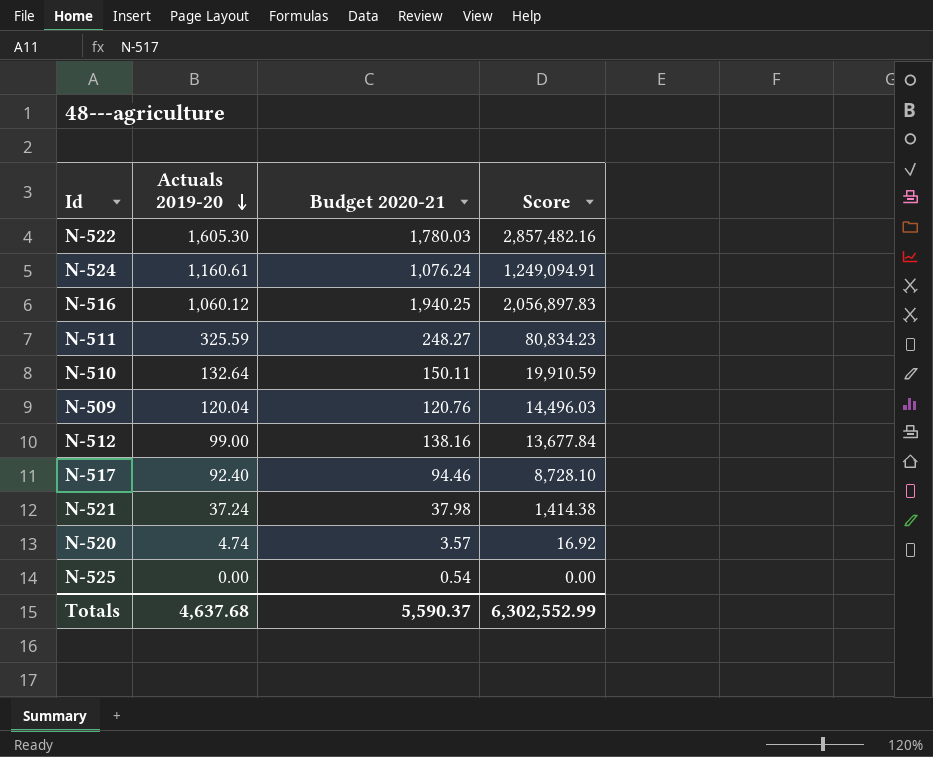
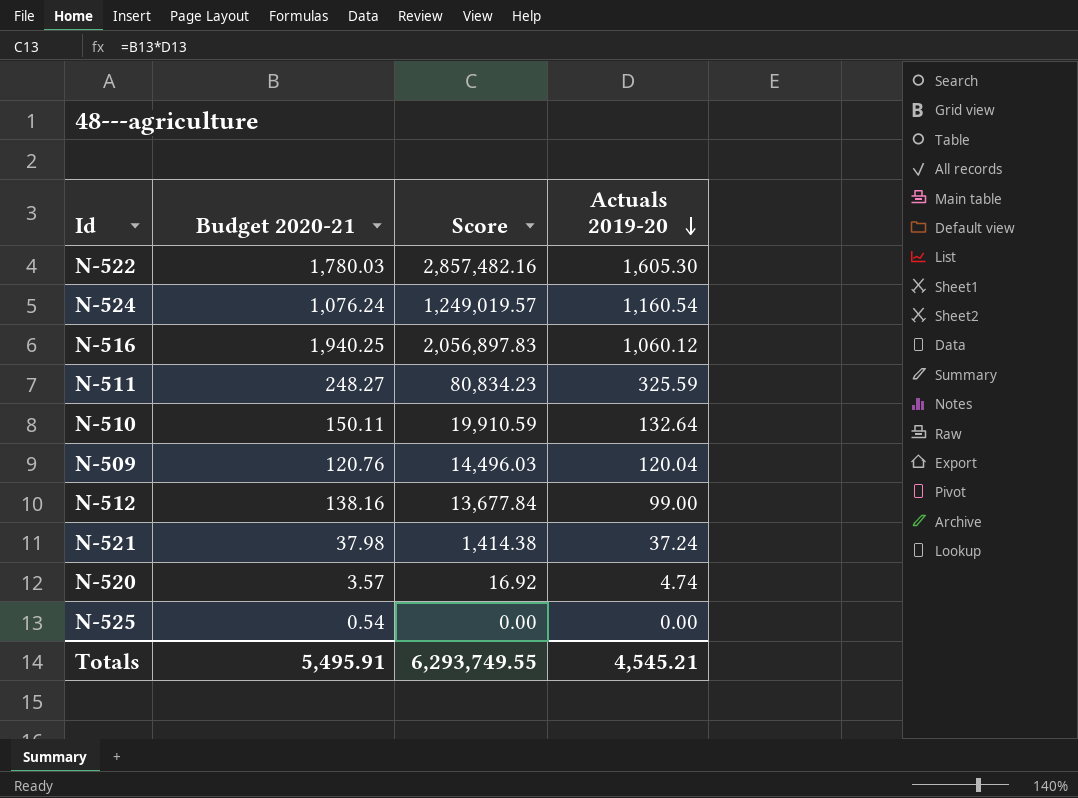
column Actuals 2019-20 | position: 2 -> 4
row N-517: 92.40 | 94.46 | 8,728.10 -> none
N-524 | Score: 1,249,094.91 -> 1,249,019.57
N-524 | Actuals 2019-20: 1,160.61 -> 1,160.54
Totals | Budget 2020-21: 5,590.37 -> 5,495.91
Totals | Score: 6,302,552.99 -> 6,293,749.55
Totals | Actuals 2019-20: 4,637.68 -> 4,545.21

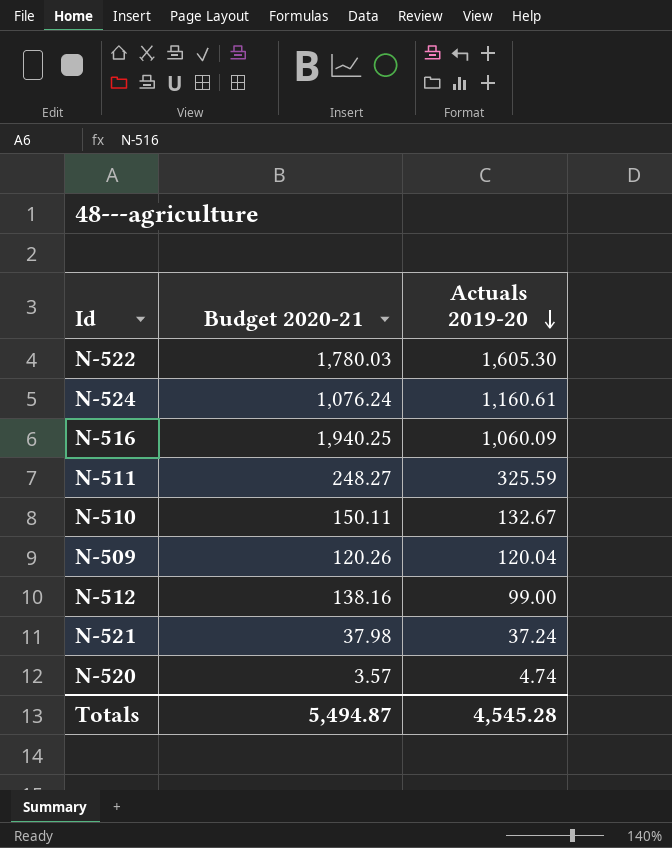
column Score | formula: [Budget 2020-21] * [Actuals 2019-20] -> none
row N-525: 0.54 | 0.00 | 0.00 -> none
N-524 | Actuals 2019-20: 1,160.54 -> 1,160.61
N-516 | Actuals 2019-20: 1,060.12 -> 1,060.09
N-510 | Actuals 2019-20: 132.64 -> 132.67
N-509 | Budget 2020-21: 120.76 -> 120.26
Totals | Budget 2020-21: 5,495.91 -> 5,494.87
Totals | Actuals 2019-20: 4,545.21 -> 4,545.28

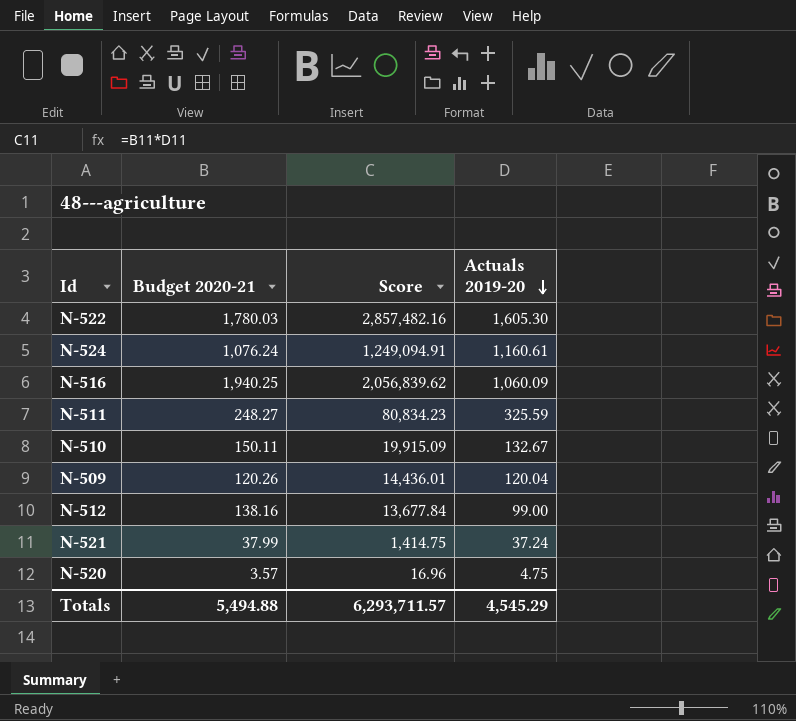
column Score | formula: none -> [Budget 2020-21] * [Actuals 2019-20]
N-521 | Budget 2020-21: 37.98 -> 37.99
N-520 | Actuals 2019-20: 4.74 -> 4.75
Totals | Budget 2020-21: 5,494.87 -> 5,494.88
Totals | Actuals 2019-20: 4,545.28 -> 4,545.29

